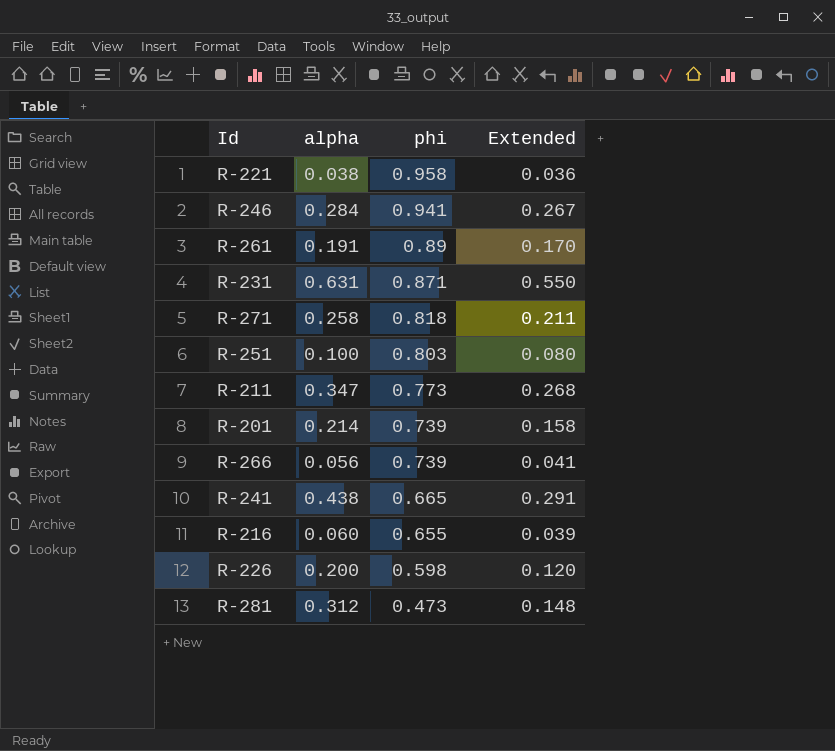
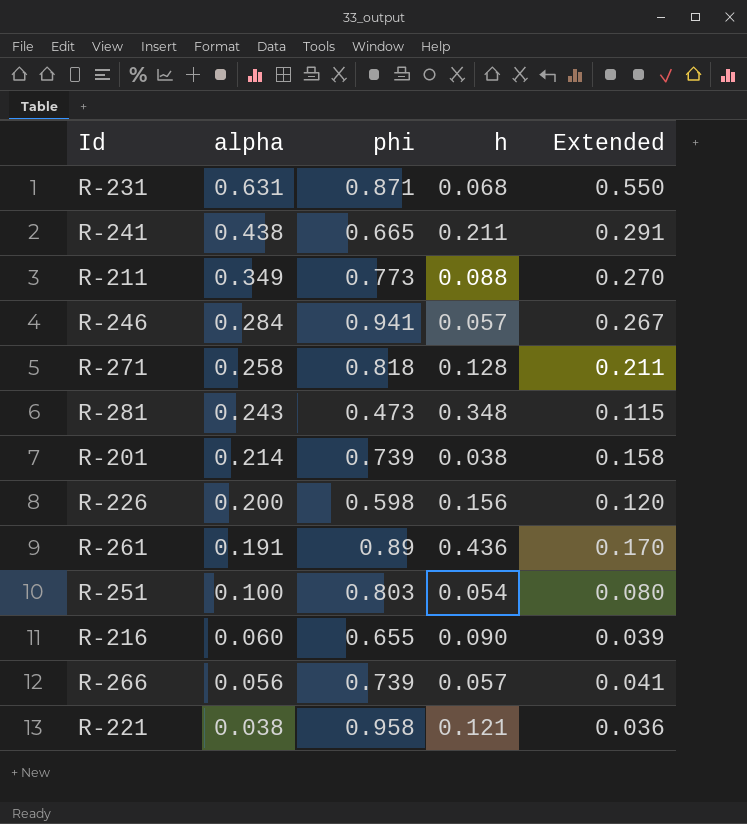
row order: phi descending -> alpha descending
column h | position: none -> 4
R-211 | alpha: 0.347 -> 0.349
R-211 | Extended: 0.268 -> 0.270
R-281 | alpha: 0.312 -> 0.243
R-281 | Extended: 0.148 -> 0.115

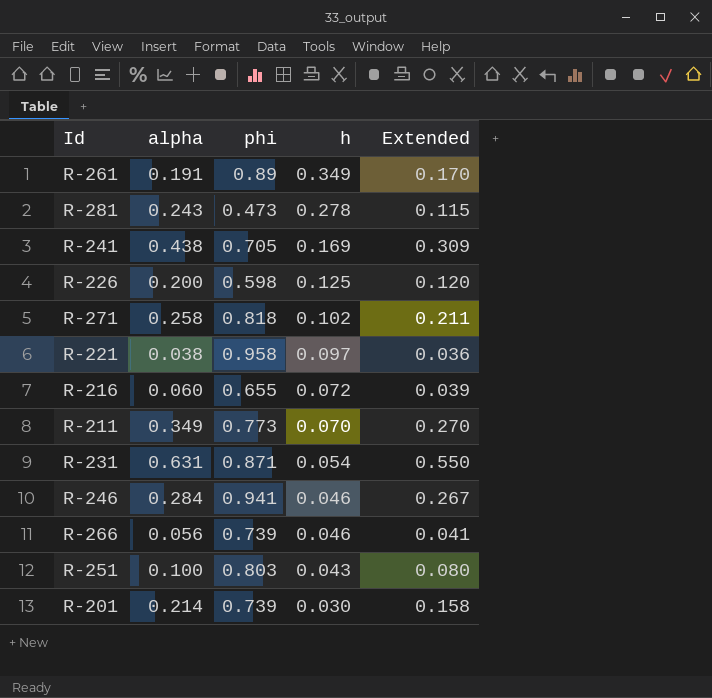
row order: alpha descending -> h descending
R-261 | h: 0.436 -> 0.349
R-281 | h: 0.348 -> 0.278
R-241 | phi: 0.665 -> 0.705
R-241 | h: 0.211 -> 0.169
R-241 | Extended: 0.291 -> 0.309
R-226 | h: 0.156 -> 0.125
R-271 | h: 0.128 -> 0.102
R-221 | h: 0.121 -> 0.097
R-216 | h: 0.090 -> 0.072
R-211 | h: 0.088 -> 0.070
R-231 | h: 0.068 -> 0.054
R-246 | h: 0.057 -> 0.046
R-266 | h: 0.057 -> 0.046
R-251 | h: 0.054 -> 0.043
R-201 | h: 0.038 -> 0.030

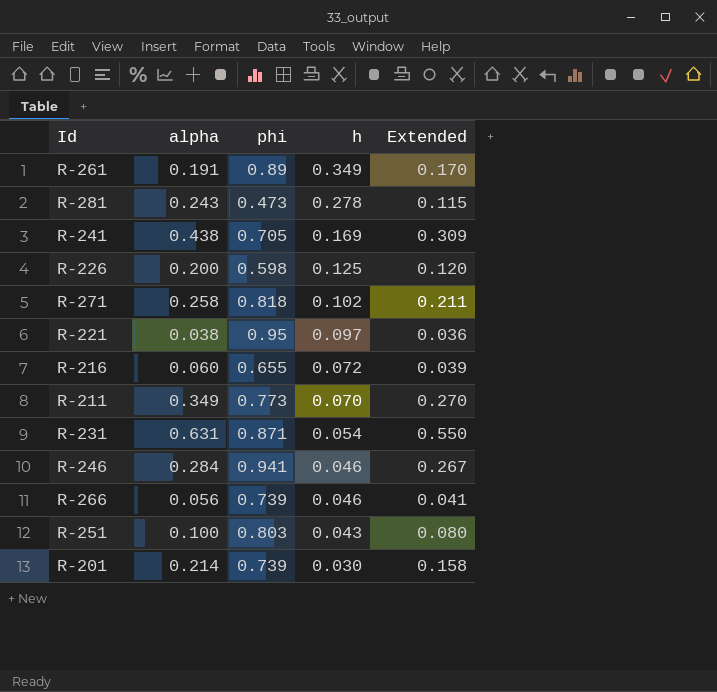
R-221 | phi: 0.958 -> 0.95

